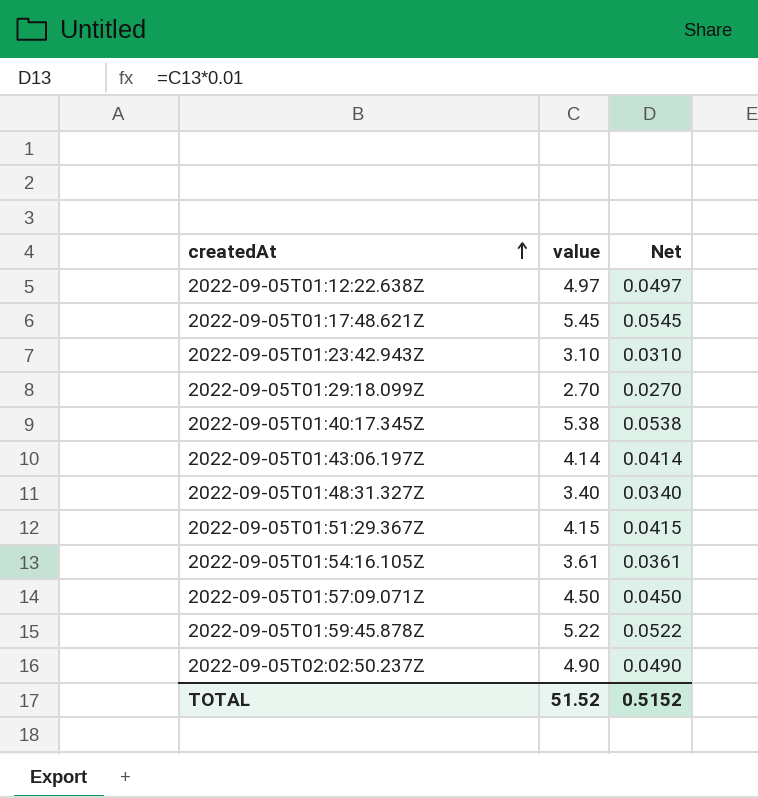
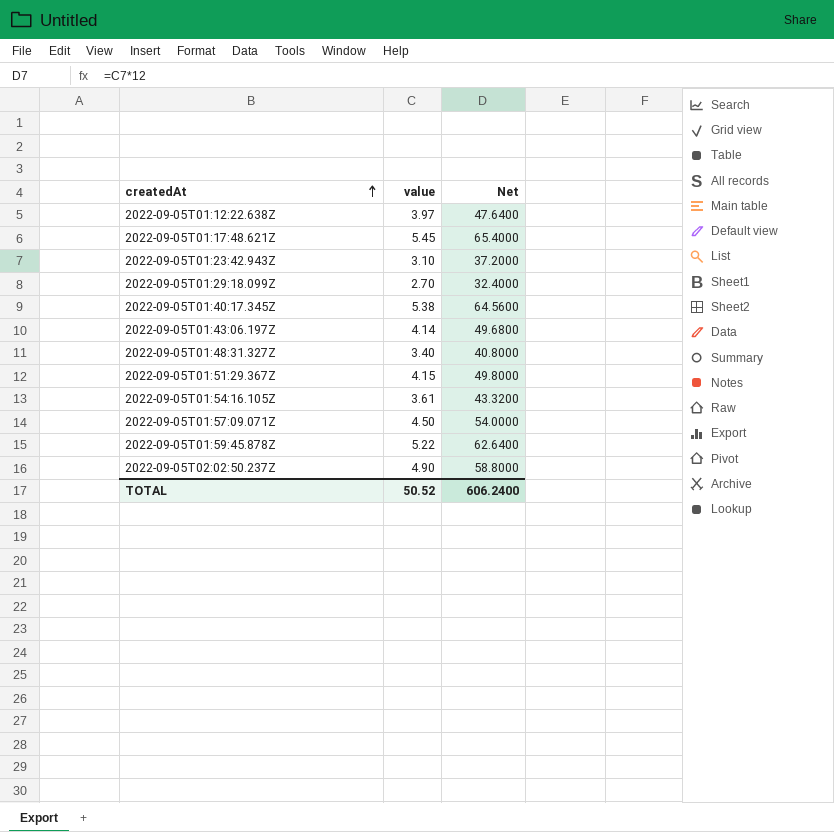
column Net | formula: [value] * 0.01 -> [value] * 12
2022-09-05T01:12:22.638Z | value: 4.97 -> 3.97
TOTAL | value: 51.52 -> 50.52
TOTAL | Net: 0.5152 -> 606.2400

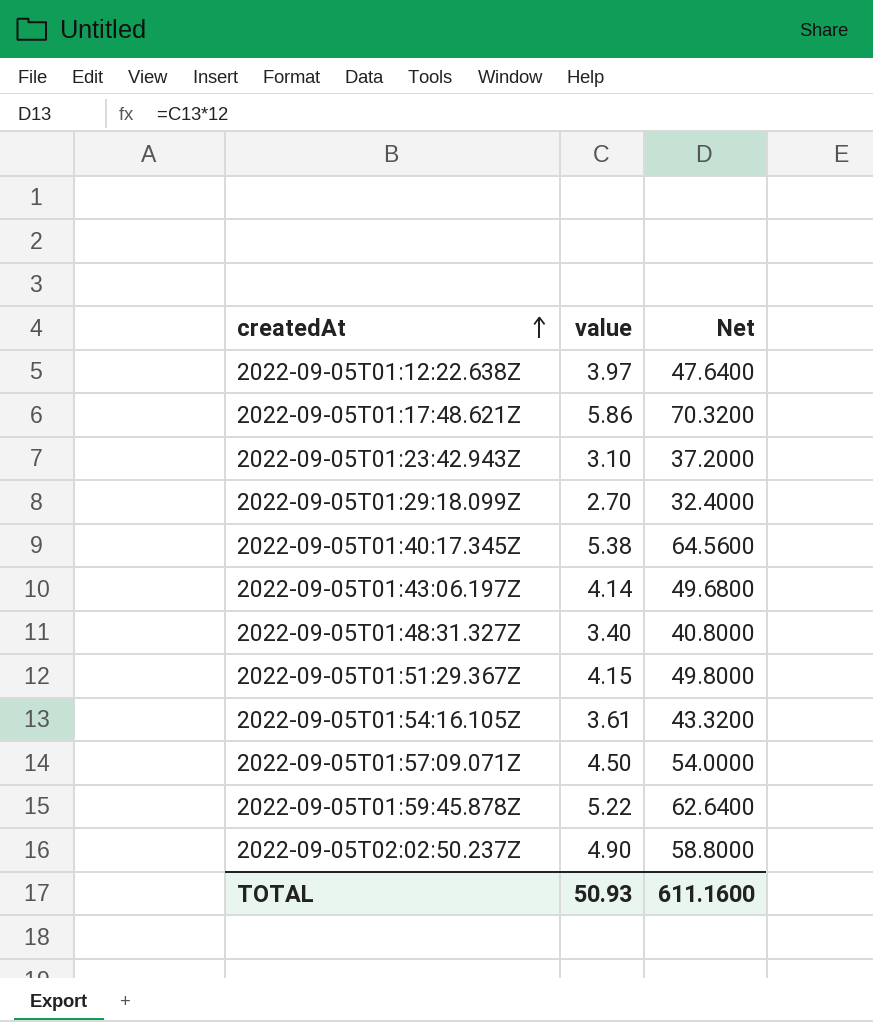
2022-09-05T01:17:48.621Z | value: 5.45 -> 5.86
2022-09-05T01:17:48.621Z | Net: 65.4000 -> 70.3200
TOTAL | value: 50.52 -> 50.93
TOTAL | Net: 606.2400 -> 611.1600

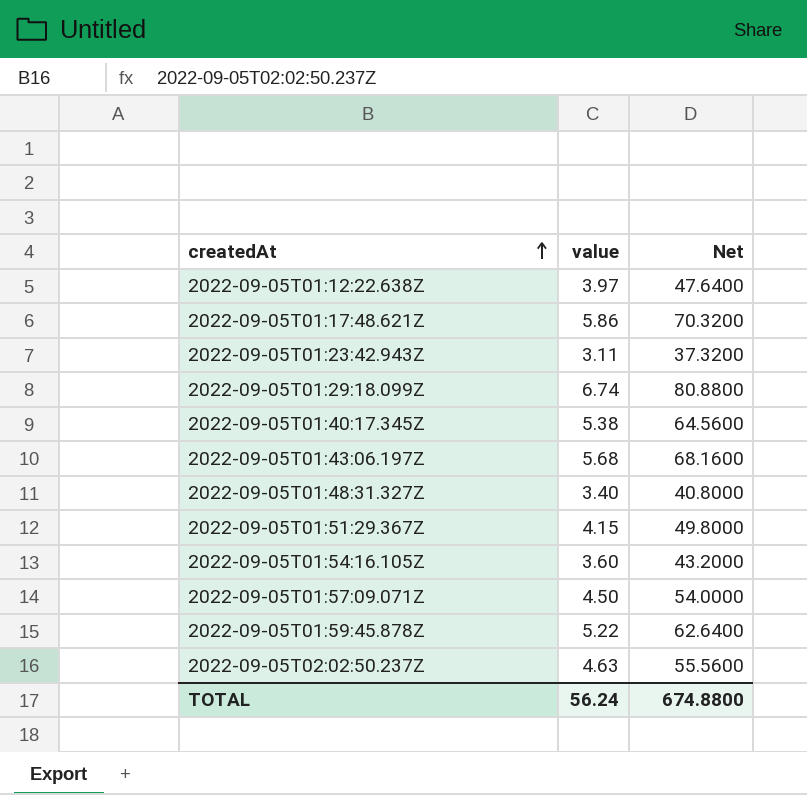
2022-09-05T01:23:42.943Z | value: 3.10 -> 3.11
2022-09-05T01:23:42.943Z | Net: 37.2000 -> 37.3200
2022-09-05T01:29:18.099Z | value: 2.70 -> 6.74
2022-09-05T01:29:18.099Z | Net: 32.4000 -> 80.8800
2022-09-05T01:43:06.197Z | value: 4.14 -> 5.68
2022-09-05T01:43:06.197Z | Net: 49.6800 -> 68.1600
2022-09-05T01:54:16.105Z | value: 3.61 -> 3.60
2022-09-05T01:54:16.105Z | Net: 43.3200 -> 43.2000
2022-09-05T02:02:50.237Z | value: 4.90 -> 4.63
2022-09-05T02:02:50.237Z | Net: 58.8000 -> 55.5600
TOTAL | value: 50.93 -> 56.24
TOTAL | Net: 611.1600 -> 674.8800

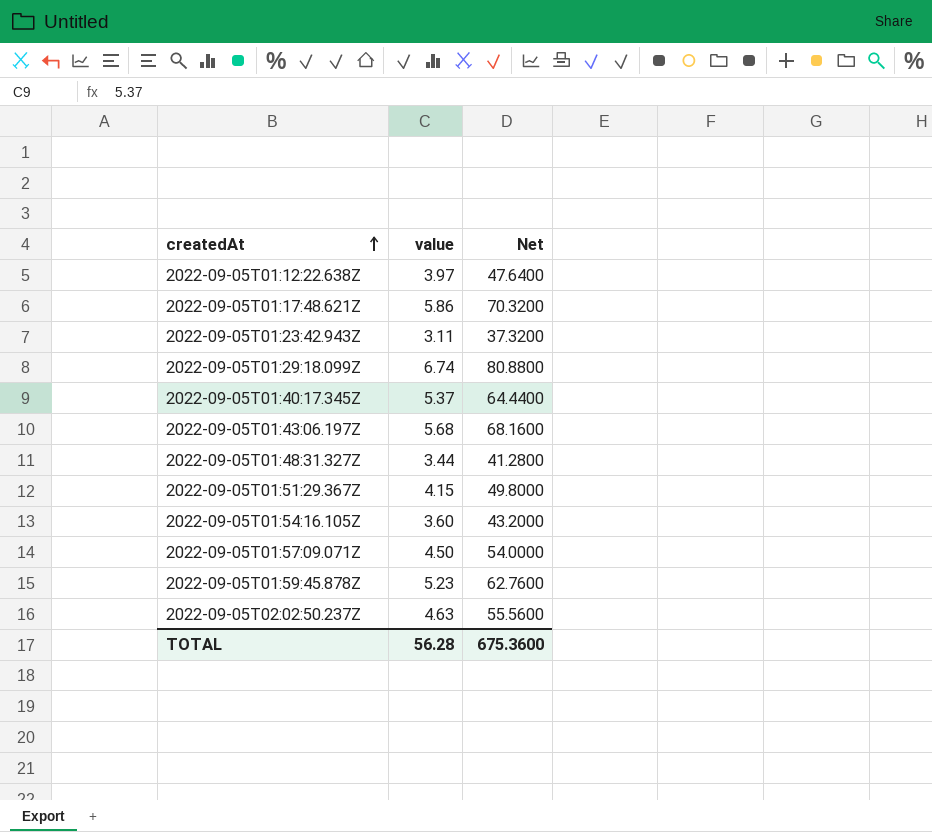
2022-09-05T01:40:17.345Z | value: 5.38 -> 5.37
2022-09-05T01:40:17.345Z | Net: 64.5600 -> 64.4400
2022-09-05T01:48:31.327Z | value: 3.40 -> 3.44
2022-09-05T01:48:31.327Z | Net: 40.8000 -> 41.2800
2022-09-05T01:59:45.878Z | value: 5.22 -> 5.23
2022-09-05T01:59:45.878Z | Net: 62.6400 -> 62.7600
TOTAL | value: 56.24 -> 56.28
TOTAL | Net: 674.8800 -> 675.3600

